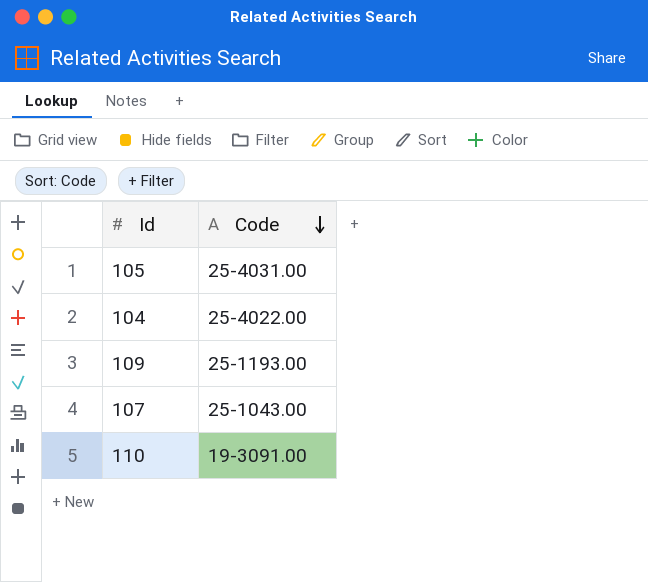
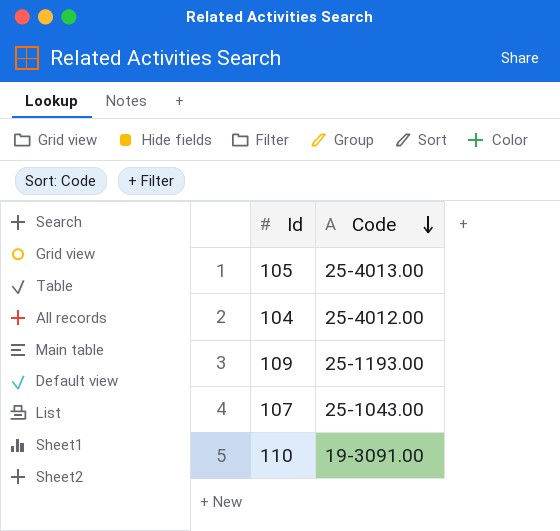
105 | Code: 25-4031.00 -> 25-4013.00
104 | Code: 25-4022.00 -> 25-4012.00

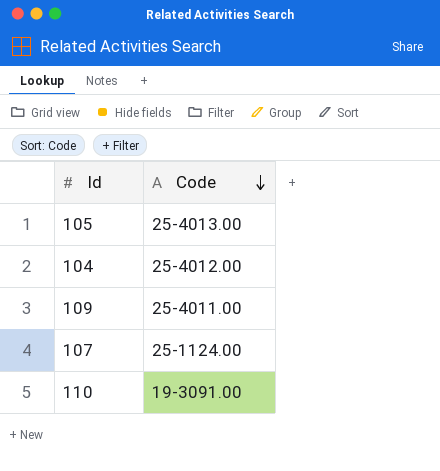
109 | Code: 25-1193.00 -> 25-4011.00
107 | Code: 25-1043.00 -> 25-1124.00

